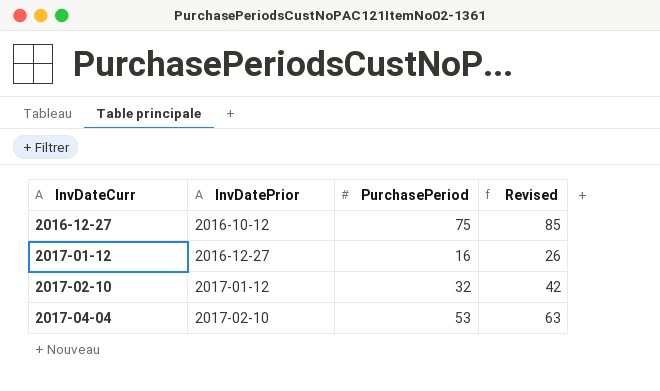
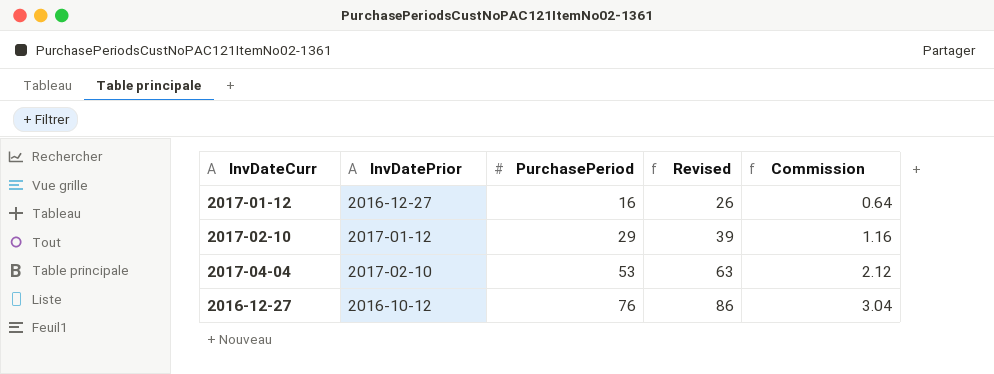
row order: InvDateCurr ascending -> PurchasePeriod ascending
column Commission | formula: none -> [PurchasePeriod] * 0.04
2017-02-10 | PurchasePeriod: 32 -> 29
2017-02-10 | Revised: 42 -> 39
2016-12-27 | PurchasePeriod: 75 -> 76
2016-12-27 | Revised: 85 -> 86

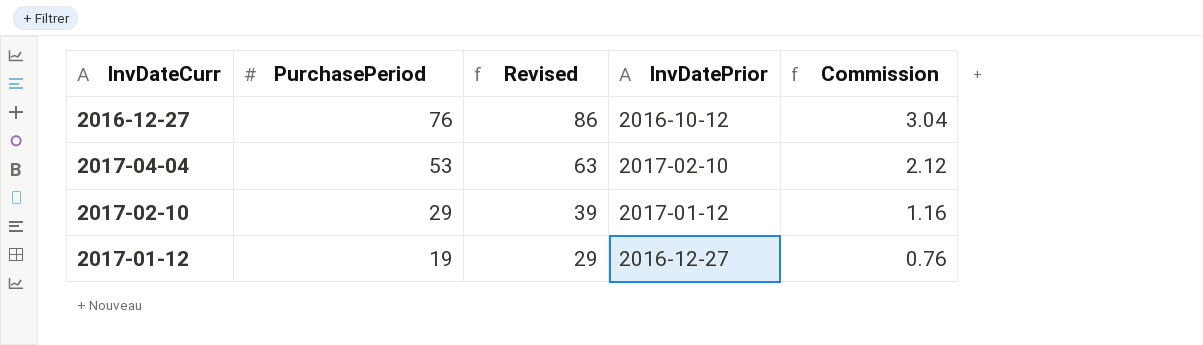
row order: PurchasePeriod ascending -> PurchasePeriod descending
column InvDatePrior | position: 2 -> 4
2017-01-12 | PurchasePeriod: 16 -> 19
2017-01-12 | Revised: 26 -> 29
2017-01-12 | Commission: 0.64 -> 0.76

